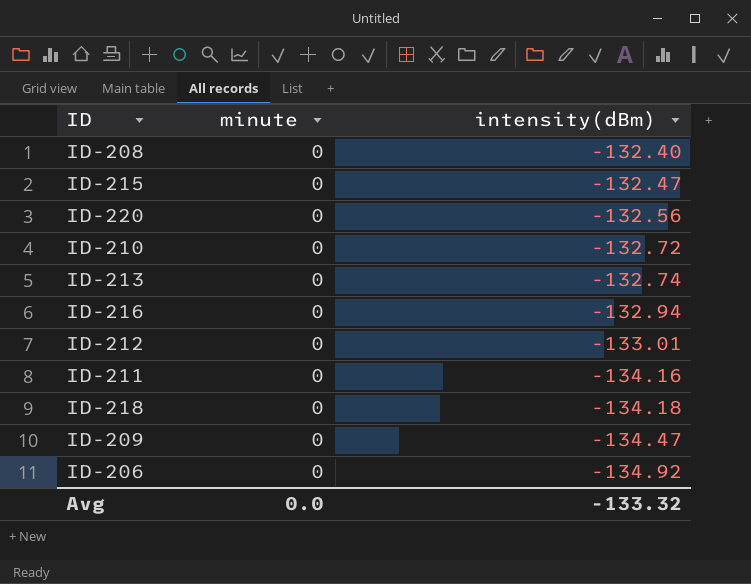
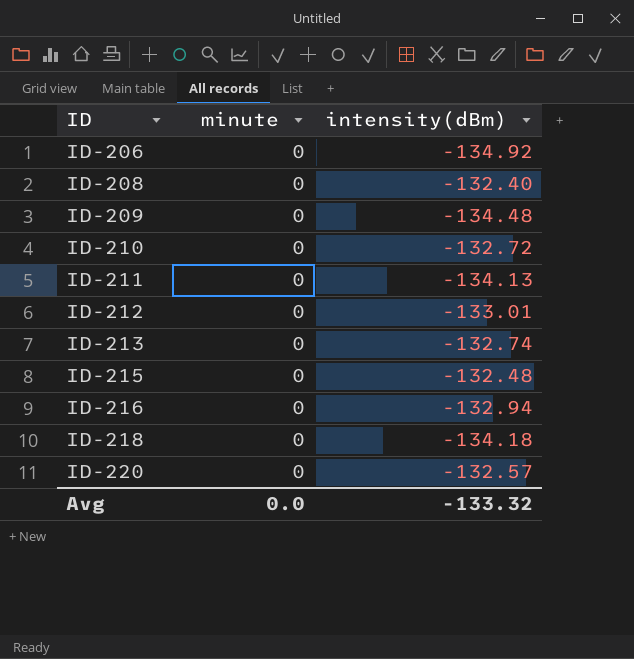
row order: intensity(dBm) descending -> ID ascending
ID-209 | intensity(dBm): -134.47 -> -134.48
ID-211 | intensity(dBm): -134.16 -> -134.13
ID-215 | intensity(dBm): -132.47 -> -132.48
ID-220 | intensity(dBm): -132.56 -> -132.57

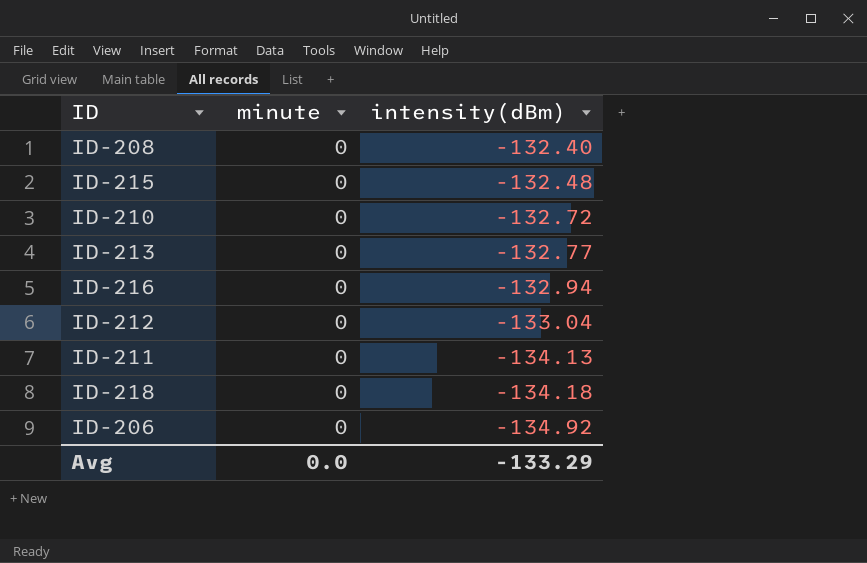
row order: ID ascending -> intensity(dBm) descending
row ID-209: 0 | -134.48 -> none
row ID-220: 0 | -132.57 -> none
ID-213 | intensity(dBm): -132.74 -> -132.77
ID-212 | intensity(dBm): -133.01 -> -133.04
Avg | intensity(dBm): -133.32 -> -133.29

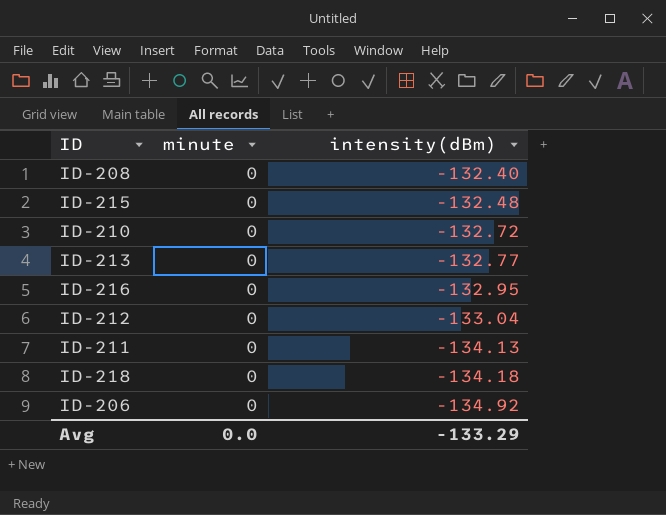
ID-216 | intensity(dBm): -132.94 -> -132.95

